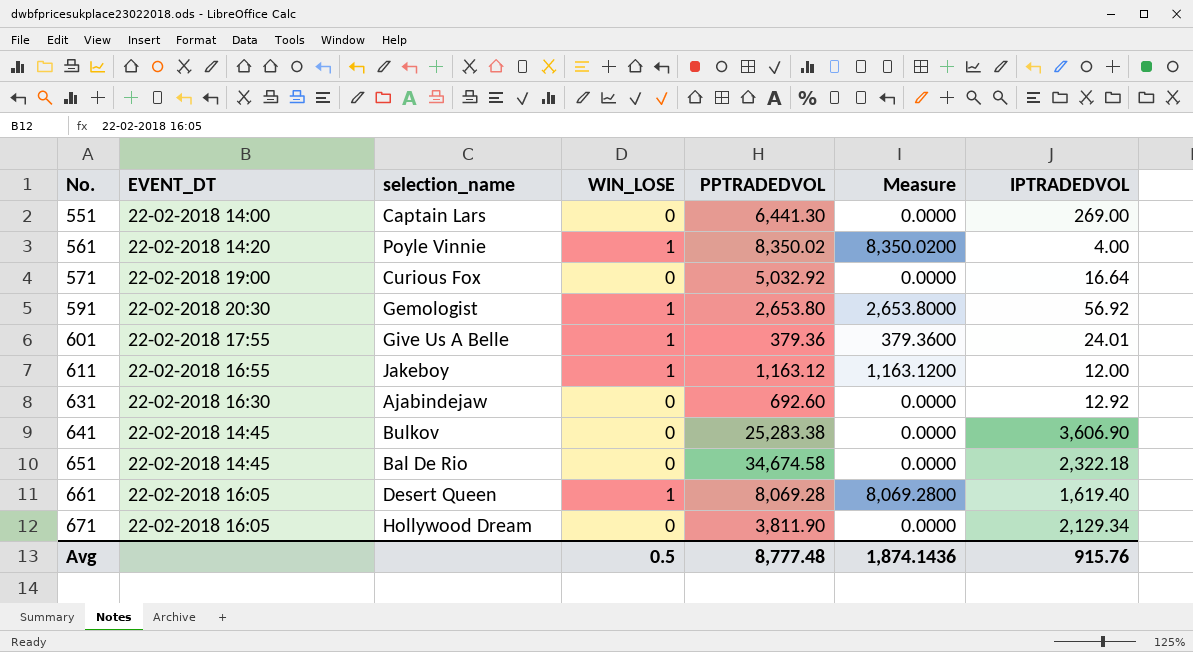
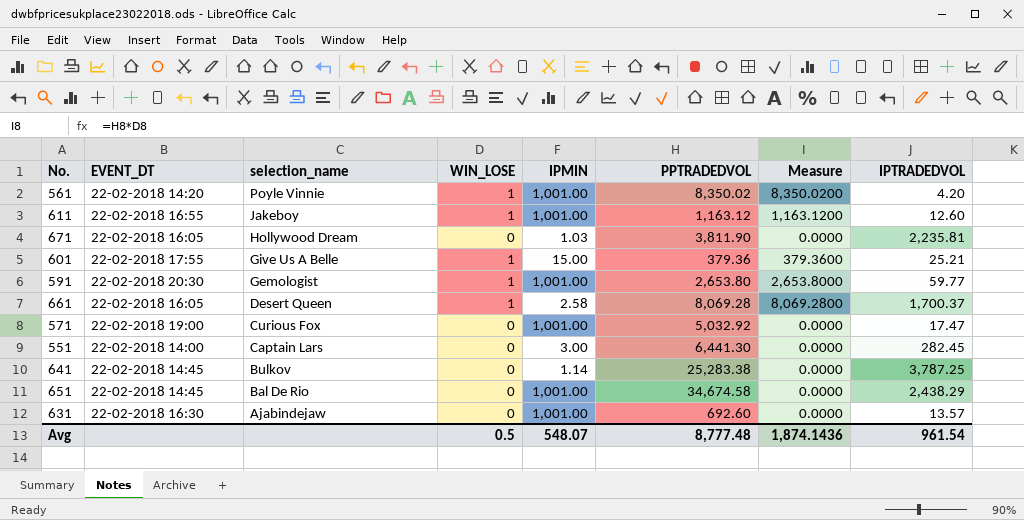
row order: No. ascending -> selection_name descending
column IPMIN | position: none -> 5
561 | IPTRADEDVOL: 4.00 -> 4.20
611 | IPTRADEDVOL: 12.00 -> 12.60
671 | IPTRADEDVOL: 2,129.34 -> 2,235.81
601 | IPTRADEDVOL: 24.01 -> 25.21
591 | IPTRADEDVOL: 56.92 -> 59.77
661 | IPTRADEDVOL: 1,619.40 -> 1,700.37
571 | IPTRADEDVOL: 16.64 -> 17.47
551 | IPTRADEDVOL: 269.00 -> 282.45
641 | IPTRADEDVOL: 3,606.90 -> 3,787.25
651 | IPTRADEDVOL: 2,322.18 -> 2,438.29
631 | IPTRADEDVOL: 12.92 -> 13.57
Avg | IPTRADEDVOL: 915.76 -> 961.54

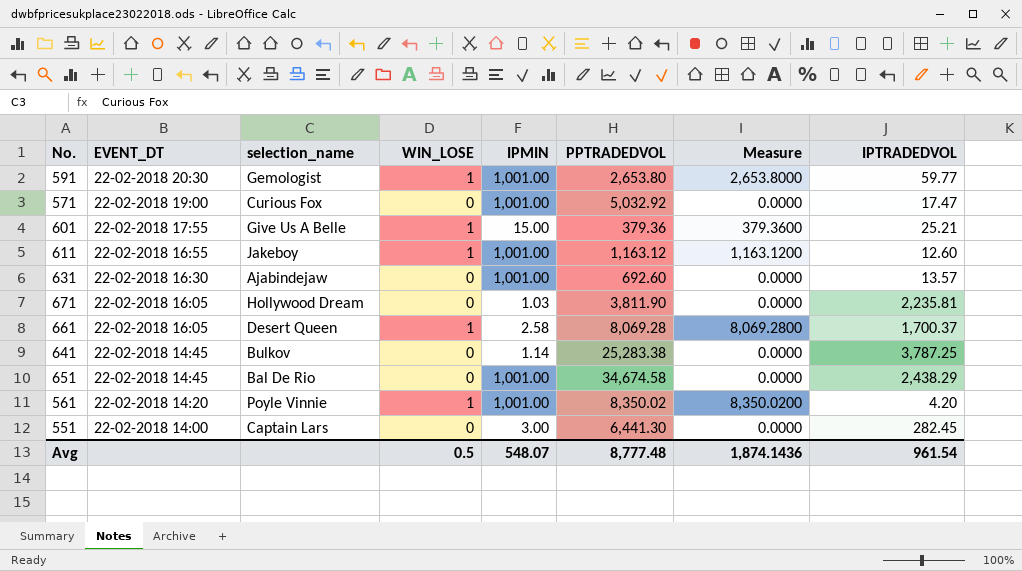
row order: selection_name descending -> EVENT_DT descending

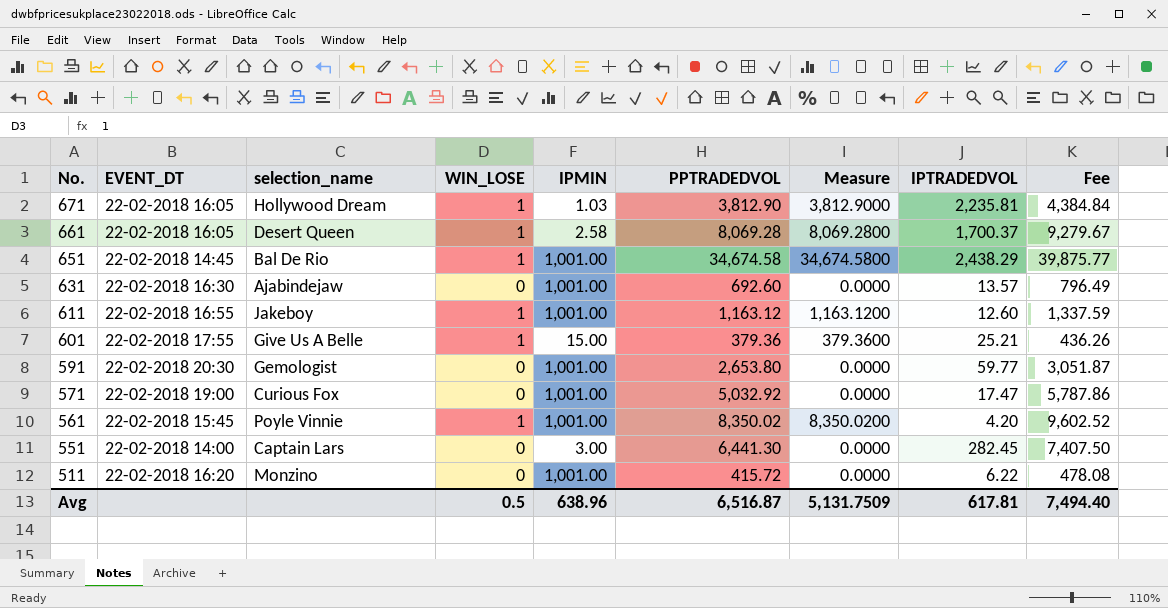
row order: EVENT_DT descending -> No. descending
column Fee | formula: none -> [PPTRADEDVOL] * 1.15
row 641: 22-02-2018 14:45 | Bulkov | 0 | 1.14 | 25,283.38 | 0.0000 | 3,787.25 -> none
671 | WIN_LOSE: 0 -> 1
671 | PPTRADEDVOL: 3,811.90 -> 3,812.90
671 | Measure: 0.0000 -> 3,812.9000
651 | WIN_LOSE: 0 -> 1
651 | Measure: 0.0000 -> 34,674.5800
591 | WIN_LOSE: 1 -> 0
591 | Measure: 2,653.8000 -> 0.0000
561 | EVENT_DT: 22-02-2018 14:20 -> 22-02-2018 15:45
row 511: none -> 22-02-2018 16:20 | Monzino | 0 | 1,001.00 | 415.72 | 0.0000 | 6.22 | 478.08
Avg | IPMIN: 548.07 -> 638.96
Avg | PPTRADEDVOL: 8,777.48 -> 6,516.87
Avg | Measure: 1,874.1436 -> 5,131.7509
Avg | IPTRADEDVOL: 961.54 -> 617.81

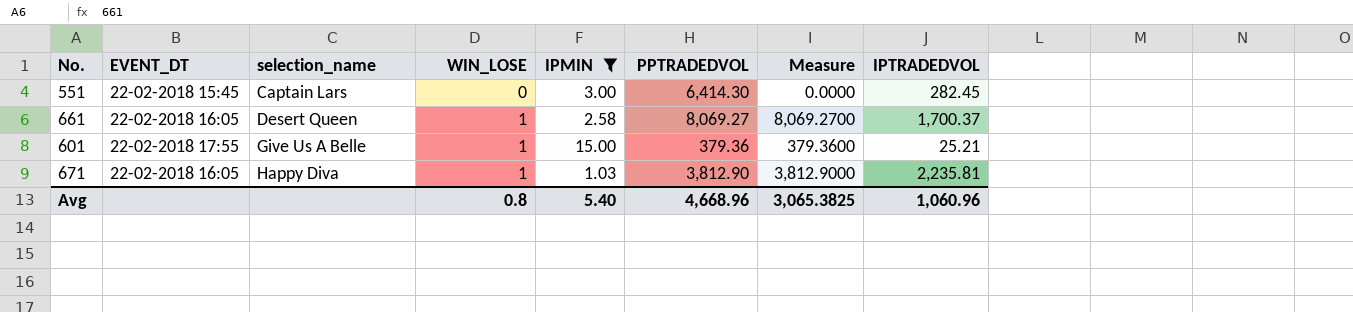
filter: none -> IPMIN != 1,001.00
row order: No. descending -> selection_name ascending
column Fee | formula: [PPTRADEDVOL] * 1.15 -> none
551 | EVENT_DT: 22-02-2018 14:00 -> 22-02-2018 15:45
551 | PPTRADEDVOL: 6,441.30 -> 6,414.30
661 | PPTRADEDVOL: 8,069.28 -> 8,069.27
661 | Measure: 8,069.2800 -> 8,069.2700
671 | selection_name: Hollywood Dream -> Happy Diva
Avg | WIN_LOSE: 0.5 -> 0.8
Avg | IPMIN: 638.96 -> 5.40
Avg | PPTRADEDVOL: 6,516.87 -> 4,668.96
Avg | Measure: 5,131.7509 -> 3,065.3825
Avg | IPTRADEDVOL: 617.81 -> 1,060.96

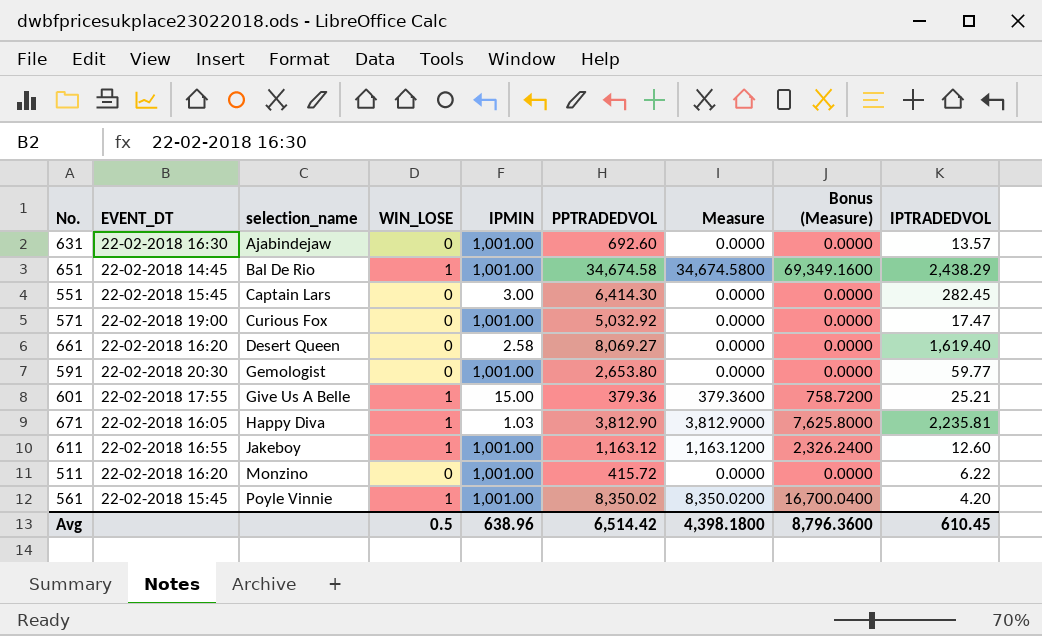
filter: IPMIN != 1,001.00 -> none
column Bonus (Measure) | formula: none -> [Measure] * 2
661 | EVENT_DT: 22-02-2018 16:05 -> 22-02-2018 16:20
661 | WIN_LOSE: 1 -> 0
661 | Measure: 8,069.2700 -> 0.0000
661 | IPTRADEDVOL: 1,700.37 -> 1,619.40
Avg | WIN_LOSE: 0.8 -> 0.5
Avg | IPMIN: 5.40 -> 638.96
Avg | PPTRADEDVOL: 4,668.96 -> 6,514.42
Avg | Measure: 3,065.3825 -> 4,398.1800
Avg | IPTRADEDVOL: 1,060.96 -> 610.45

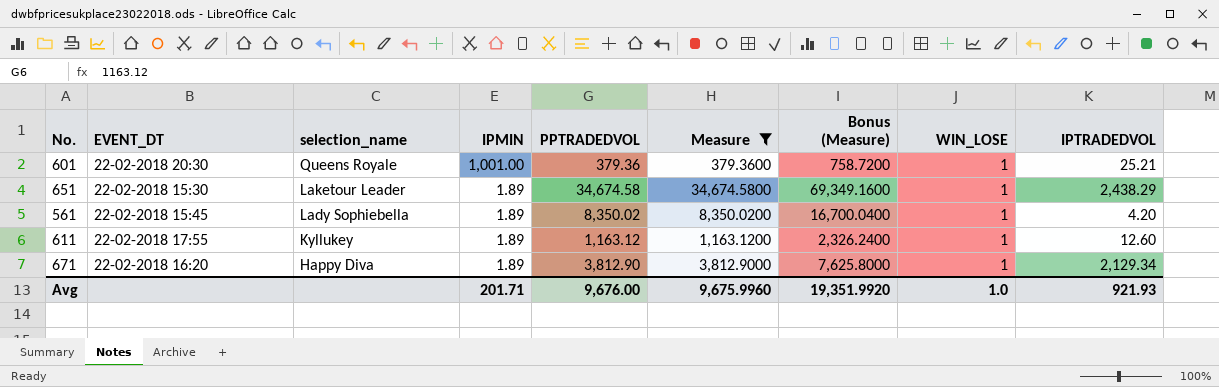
filter: none -> Measure != 0.0000
row order: selection_name ascending -> selection_name descending
column WIN_LOSE | position: 4 -> 8
601 | EVENT_DT: 22-02-2018 17:55 -> 22-02-2018 20:30
601 | selection_name: Give Us A Belle -> Queens Royale
601 | IPMIN: 15.00 -> 1,001.00
651 | EVENT_DT: 22-02-2018 14:45 -> 22-02-2018 15:30
651 | selection_name: Bal De Rio -> Laketour Leader
651 | IPMIN: 1,001.00 -> 1.89
561 | selection_name: Poyle Vinnie -> Lady Sophiebella
561 | IPMIN: 1,001.00 -> 1.89
611 | EVENT_DT: 22-02-2018 16:55 -> 22-02-2018 17:55
611 | selection_name: Jakeboy -> Kyllukey
611 | IPMIN: 1,001.00 -> 1.89
671 | EVENT_DT: 22-02-2018 16:05 -> 22-02-2018 16:20
671 | IPMIN: 1.03 -> 1.89
671 | IPTRADEDVOL: 2,235.81 -> 2,129.34
Avg | IPMIN: 638.96 -> 201.71
Avg | PPTRADEDVOL: 6,514.42 -> 9,676.00
Avg | Measure: 4,398.1800 -> 9,675.9960
Avg | Bonus (Measure): 8,796.3600 -> 19,351.9920
Avg | WIN_LOSE: 0.5 -> 1.0
Avg | IPTRADEDVOL: 610.45 -> 921.93

